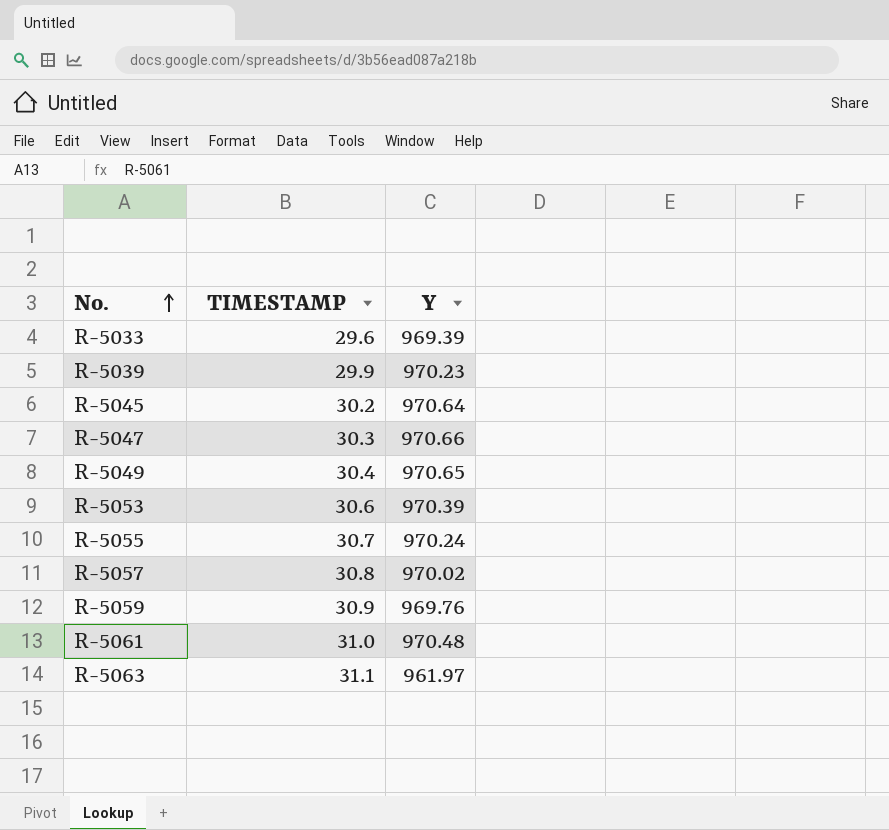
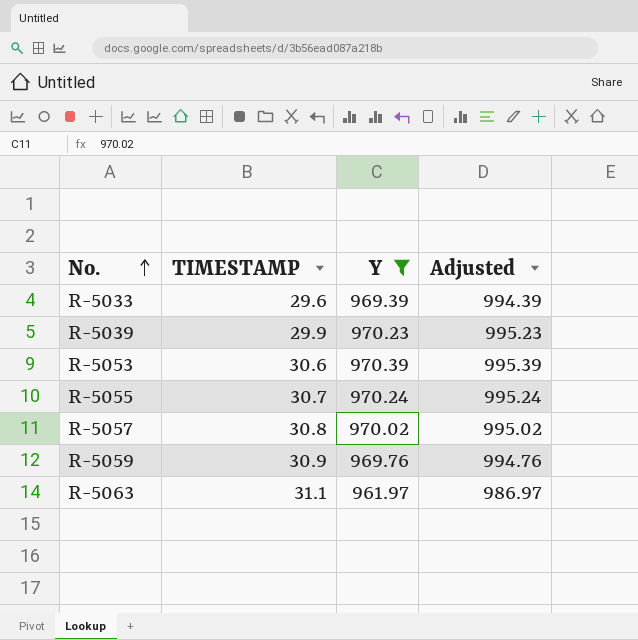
filter: none -> Y <= 970.39
column Adjusted | formula: none -> [Y] + 25

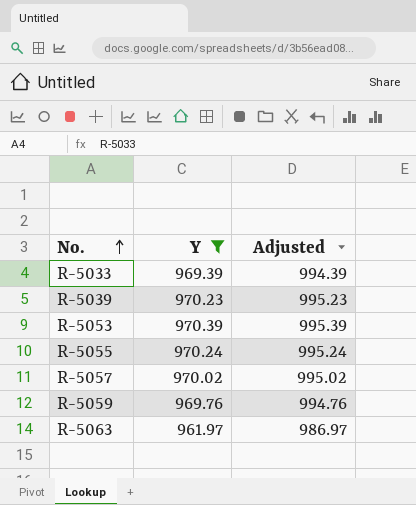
column TIMESTAMP | position: 2 -> none

